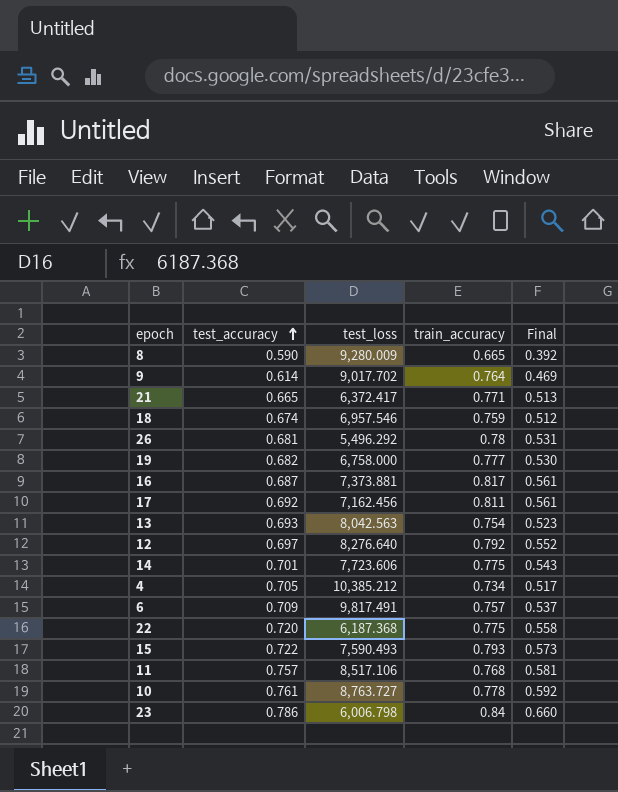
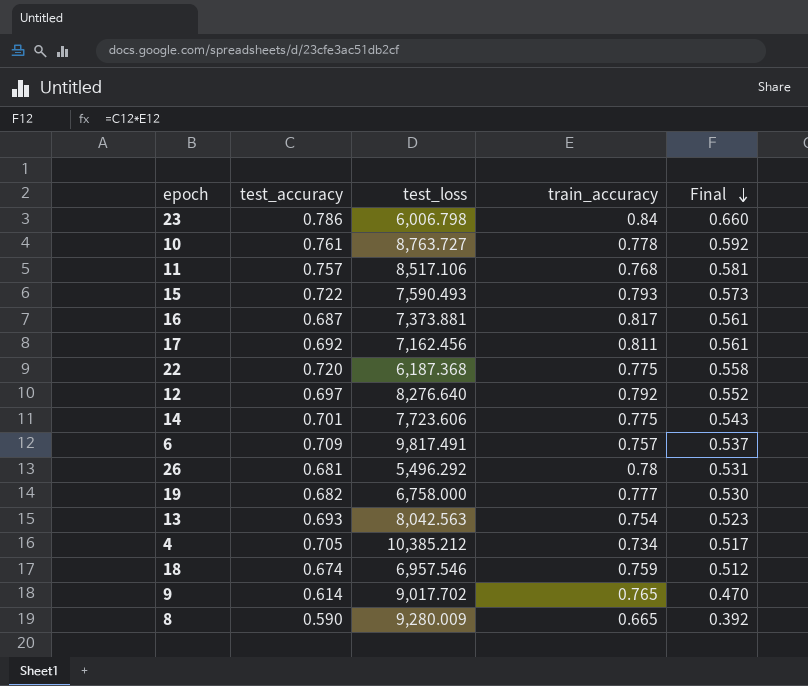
row order: test_accuracy ascending -> Final descending
row 21: 0.665 | 6,372.417 | 0.771 | 0.513 -> none
9 | train_accuracy: 0.764 -> 0.765
9 | Final: 0.469 -> 0.470

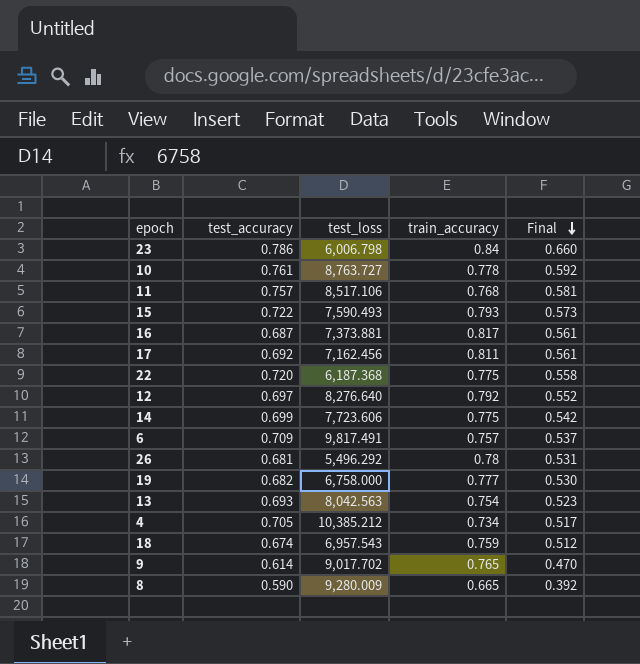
14 | test_accuracy: 0.701 -> 0.699
14 | Final: 0.543 -> 0.542
18 | test_loss: 6,957.546 -> 6,957.543

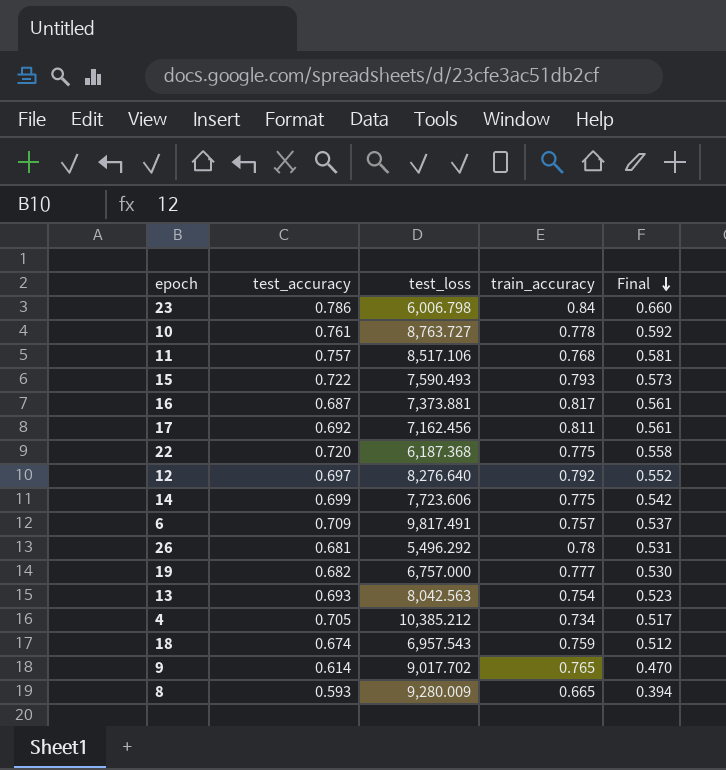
19 | test_loss: 6,758.000 -> 6,757.000
8 | test_accuracy: 0.590 -> 0.593
8 | Final: 0.392 -> 0.394

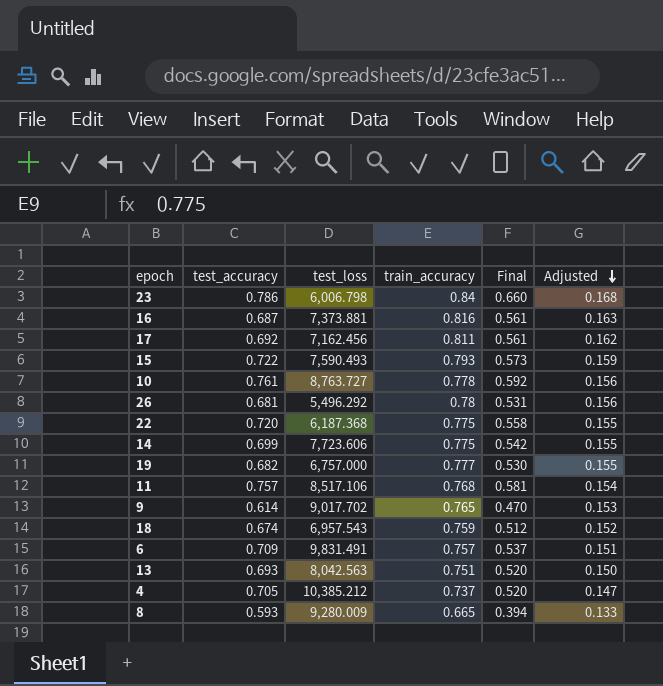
row order: Final descending -> Adjusted descending
column Adjusted | formula: none -> [train_accuracy] * 0.2
row 12: 0.697 | 8,276.640 | 0.792 | 0.552 -> none
16 | train_accuracy: 0.817 -> 0.816
6 | test_loss: 9,817.491 -> 9,831.491
13 | train_accuracy: 0.754 -> 0.751
13 | Final: 0.523 -> 0.520
4 | train_accuracy: 0.734 -> 0.737
4 | Final: 0.517 -> 0.520

